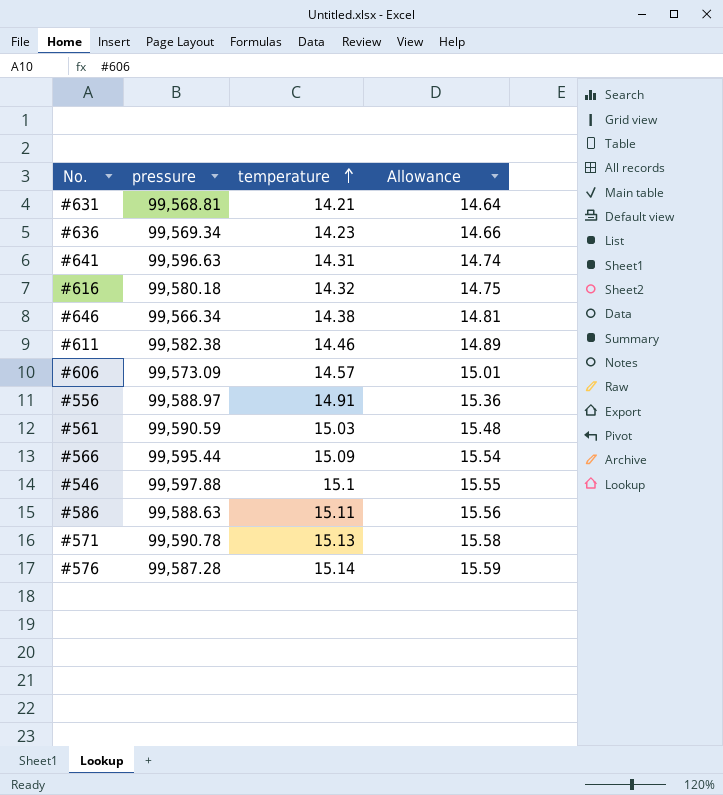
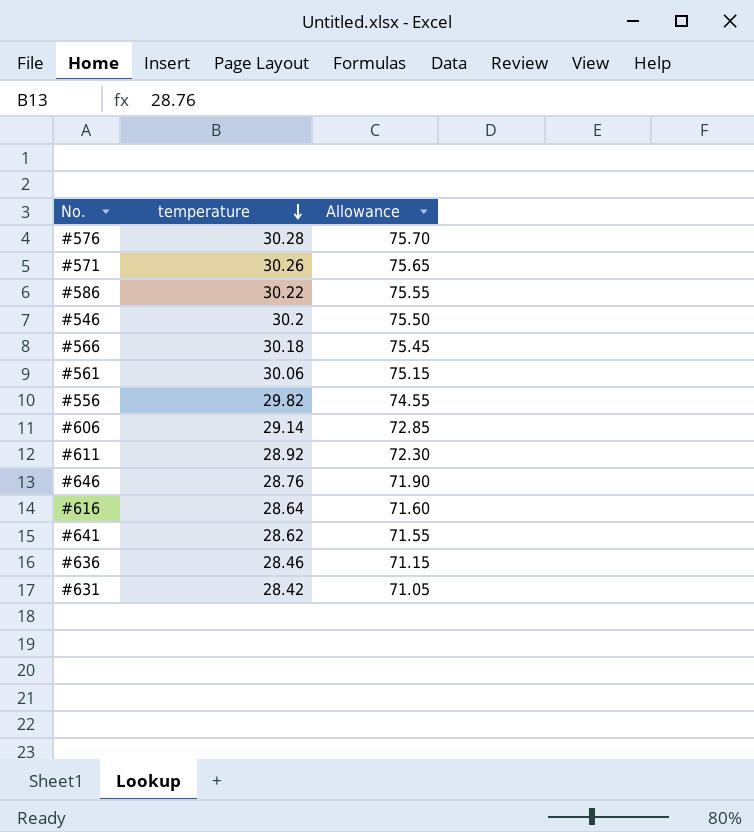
row order: temperature ascending -> temperature descending
column pressure | position: 2 -> none
column Allowance | formula: [temperature] * 1.03 -> [temperature] * 2.5
#576 | temperature: 15.14 -> 30.28
#571 | temperature: 15.13 -> 30.26
#586 | temperature: 15.11 -> 30.22
#546 | temperature: 15.1 -> 30.2
#566 | temperature: 15.09 -> 30.18
#561 | temperature: 15.03 -> 30.06
#556 | temperature: 14.91 -> 29.82
#606 | temperature: 14.57 -> 29.14
#611 | temperature: 14.46 -> 28.92
#646 | temperature: 14.38 -> 28.76
#616 | temperature: 14.32 -> 28.64
#641 | temperature: 14.31 -> 28.62
#636 | temperature: 14.23 -> 28.46
#631 | temperature: 14.21 -> 28.42

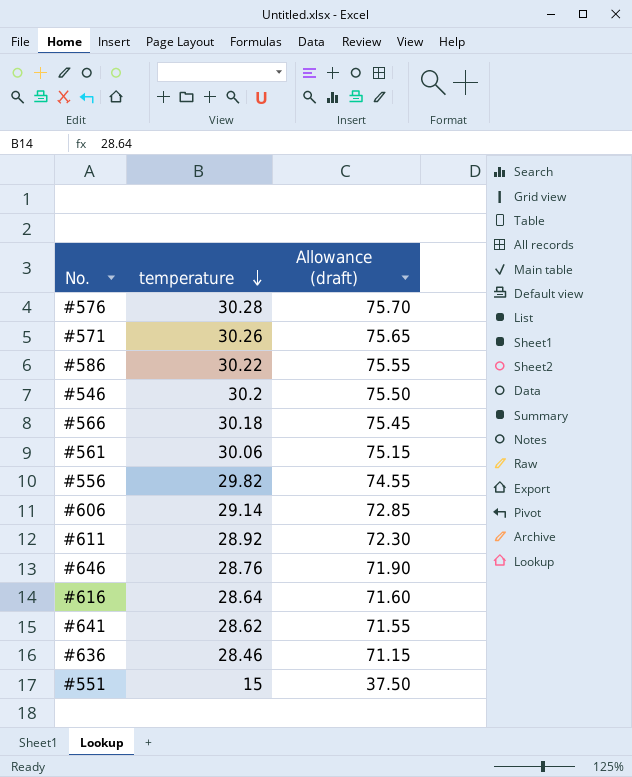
column name: Allowance -> Allowance (draft)
row #631: 28.42 | 71.05 -> none
row #551: none -> 15 | 37.50

